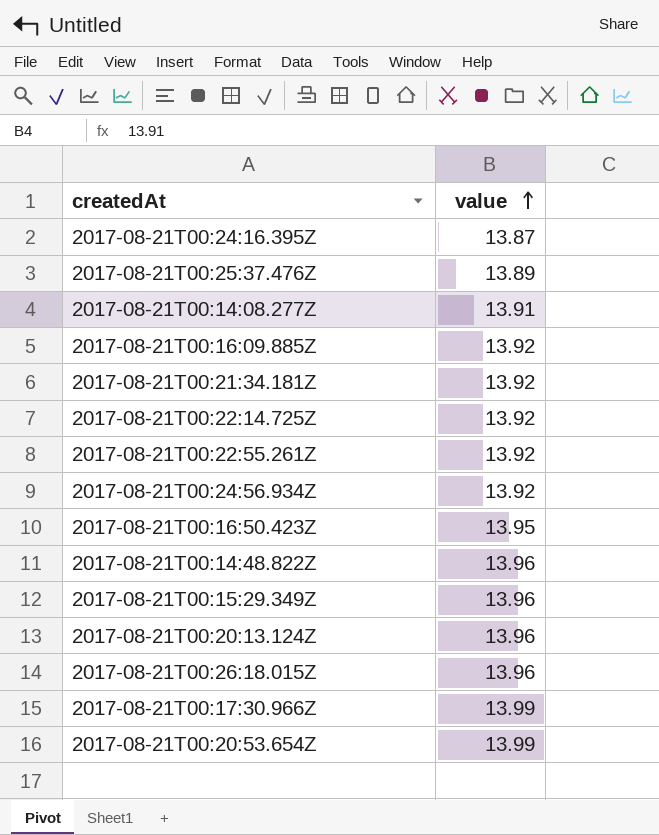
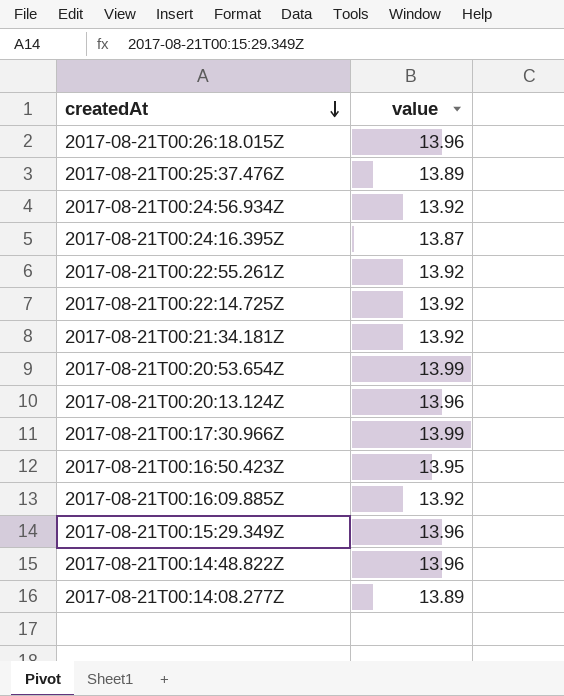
row order: value ascending -> createdAt descending
2017-08-21T00:14:08.277Z | value: 13.91 -> 13.89

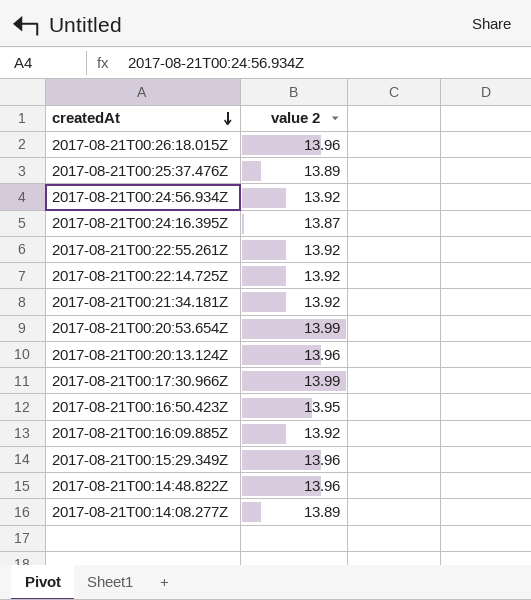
column name: value -> value 2

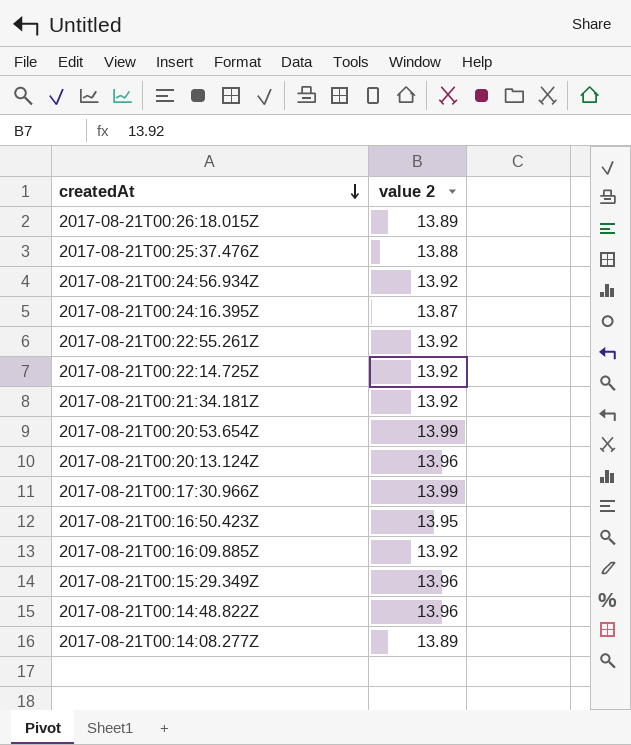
2017-08-21T00:26:18.015Z | value 2: 13.96 -> 13.89
2017-08-21T00:25:37.476Z | value 2: 13.89 -> 13.88

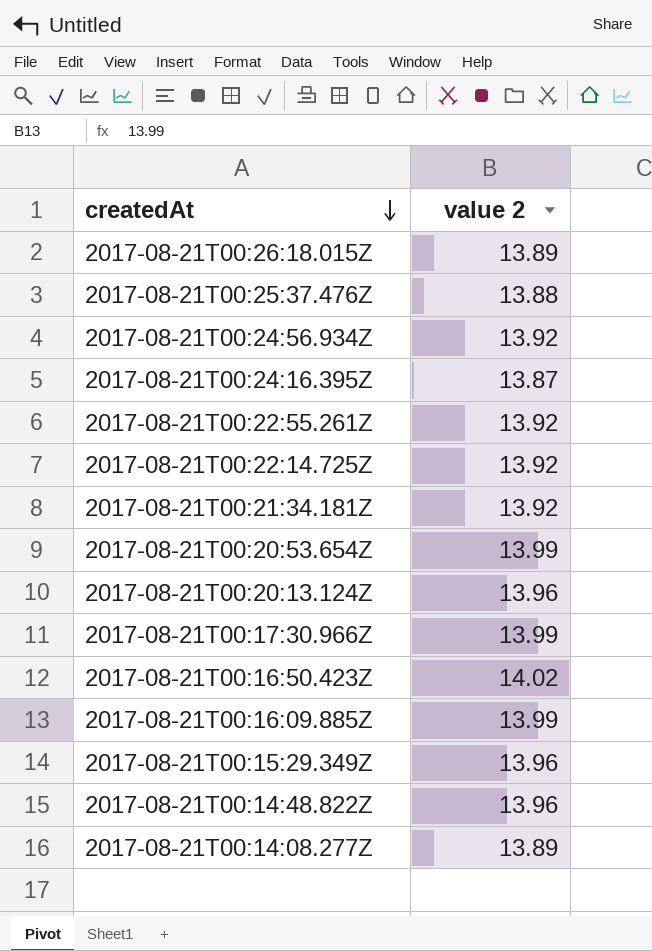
2017-08-21T00:16:50.423Z | value 2: 13.95 -> 14.02
2017-08-21T00:16:09.885Z | value 2: 13.92 -> 13.99

